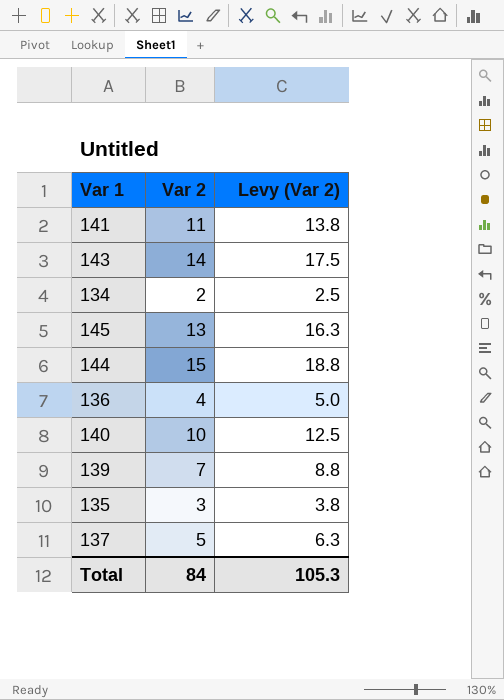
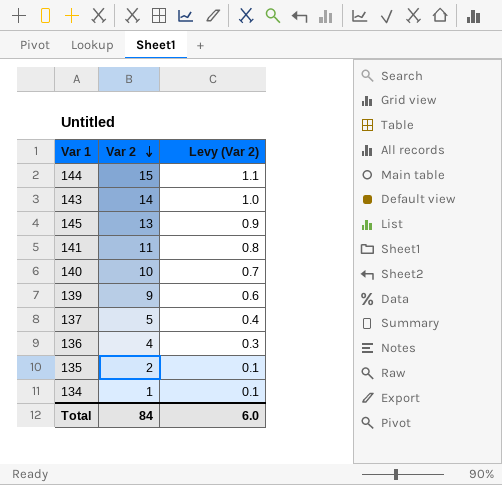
row order: none -> Var 2 descending
column Levy (Var 2) | formula: [Var 2] * 1.25 -> [Var 2] * 0.07
139 | Var 2: 7 -> 9
135 | Var 2: 3 -> 2
134 | Var 2: 2 -> 1
Total | Levy (Var 2): 105.3 -> 6.0

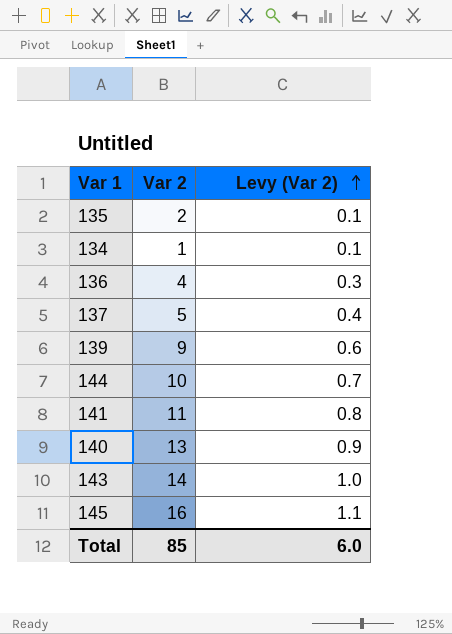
row order: Var 2 descending -> Levy (Var 2) ascending
144 | Var 2: 15 -> 10
144 | Levy (Var 2): 1.1 -> 0.7
140 | Var 2: 10 -> 13
140 | Levy (Var 2): 0.7 -> 0.9
145 | Var 2: 13 -> 16
145 | Levy (Var 2): 0.9 -> 1.1
Total | Var 2: 84 -> 85

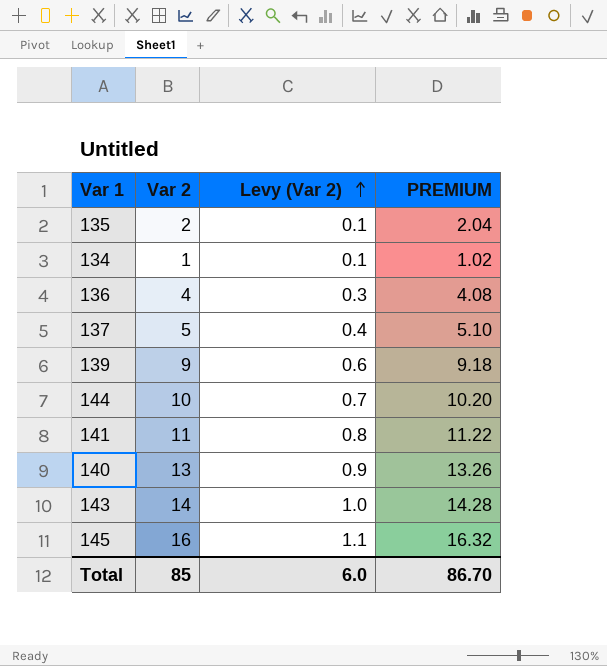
column PREMIUM | formula: none -> [Var 2] * 1.02

